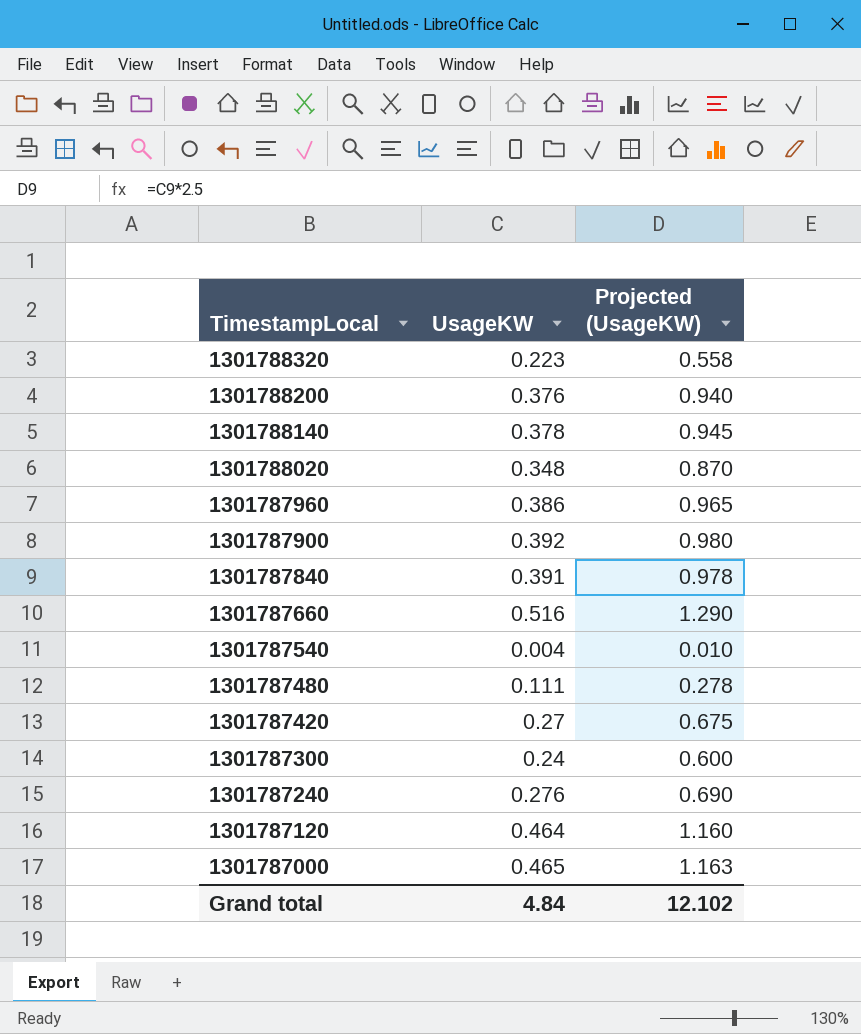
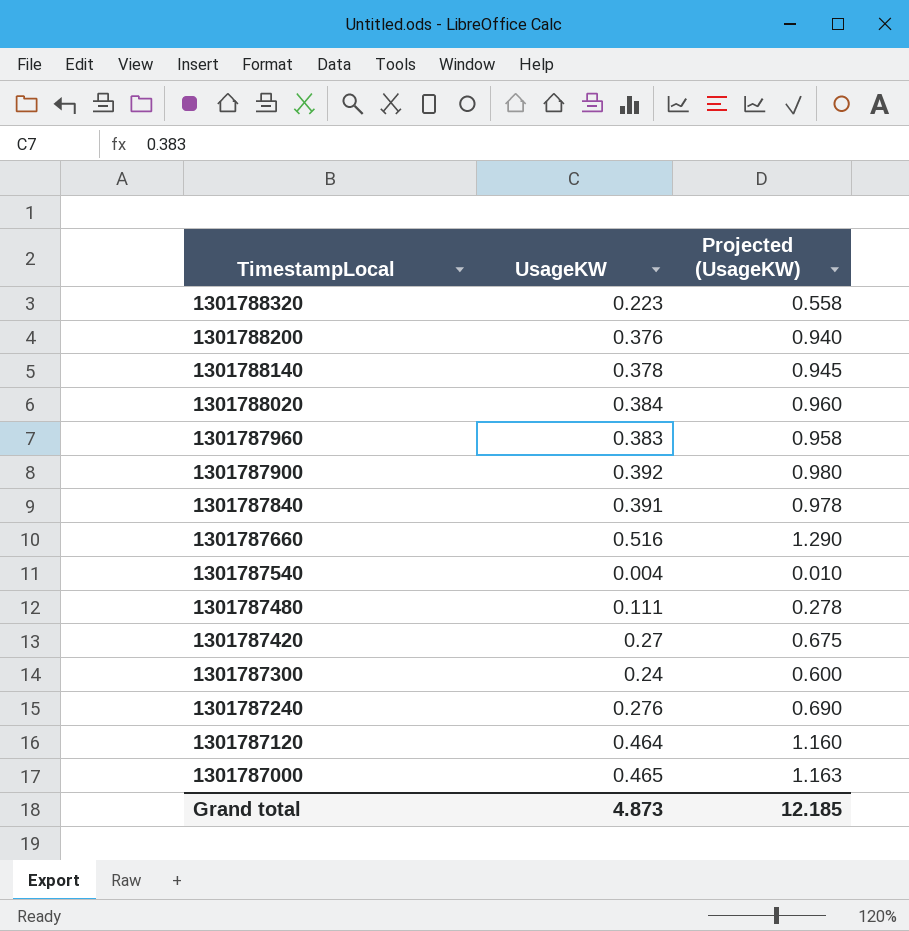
1301788020 | UsageKW: 0.348 -> 0.384
1301788020 | Projected (UsageKW): 0.870 -> 0.960
1301787960 | UsageKW: 0.386 -> 0.383
1301787960 | Projected (UsageKW): 0.965 -> 0.958
Grand total | UsageKW: 4.84 -> 4.873
Grand total | Projected (UsageKW): 12.102 -> 12.185

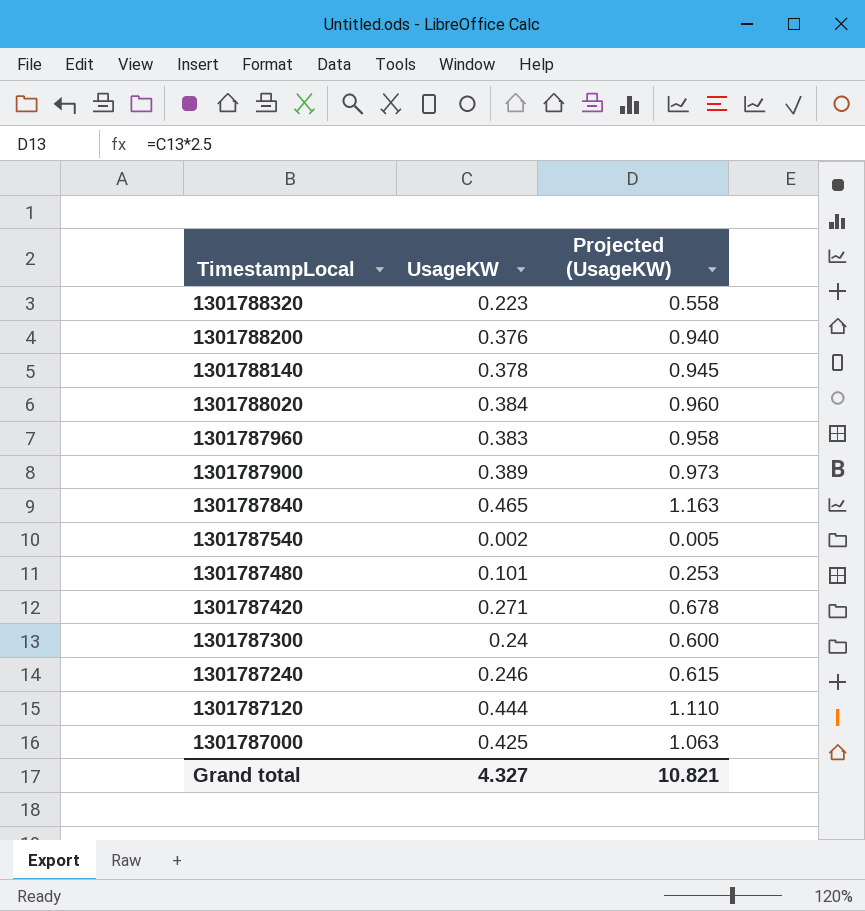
row 1301787660: 0.516 | 1.290 -> none
1301787900 | UsageKW: 0.392 -> 0.389
1301787900 | Projected (UsageKW): 0.980 -> 0.973
1301787840 | UsageKW: 0.391 -> 0.465
1301787840 | Projected (UsageKW): 0.978 -> 1.163
1301787540 | UsageKW: 0.004 -> 0.002
1301787540 | Projected (UsageKW): 0.010 -> 0.005
1301787480 | UsageKW: 0.111 -> 0.101
1301787480 | Projected (UsageKW): 0.278 -> 0.253
1301787420 | UsageKW: 0.27 -> 0.271
1301787420 | Projected (UsageKW): 0.675 -> 0.678
1301787240 | UsageKW: 0.276 -> 0.246
1301787240 | Projected (UsageKW): 0.690 -> 0.615
1301787120 | UsageKW: 0.464 -> 0.444
1301787120 | Projected (UsageKW): 1.160 -> 1.110
1301787000 | UsageKW: 0.465 -> 0.425
1301787000 | Projected (UsageKW): 1.163 -> 1.063
Grand total | UsageKW: 4.873 -> 4.327
Grand total | Projected (UsageKW): 12.185 -> 10.821

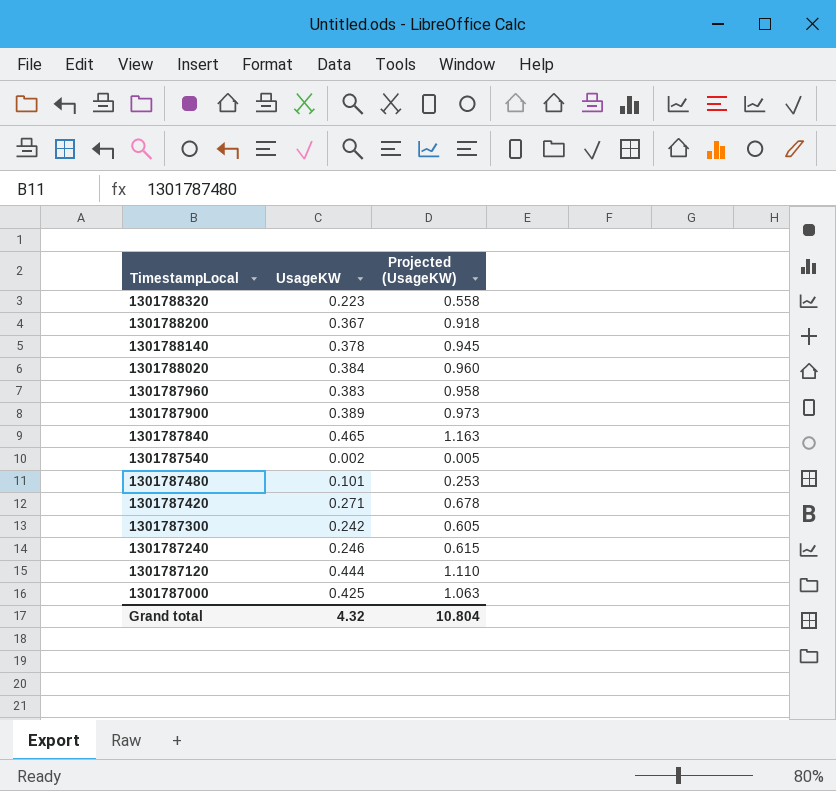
1301788200 | UsageKW: 0.376 -> 0.367
1301788200 | Projected (UsageKW): 0.940 -> 0.918
1301787300 | UsageKW: 0.24 -> 0.242
1301787300 | Projected (UsageKW): 0.600 -> 0.605
Grand total | UsageKW: 4.327 -> 4.32
Grand total | Projected (UsageKW): 10.821 -> 10.804

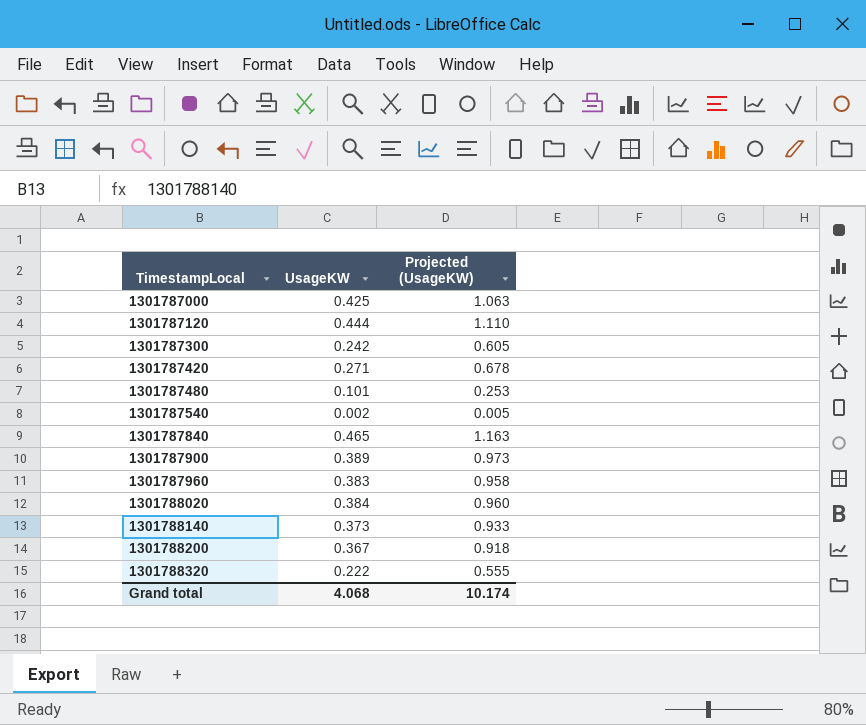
row order: TimestampLocal descending -> TimestampLocal ascending
row 1301787240: 0.246 | 0.615 -> none
1301788140 | UsageKW: 0.378 -> 0.373
1301788140 | Projected (UsageKW): 0.945 -> 0.933
1301788320 | UsageKW: 0.223 -> 0.222
1301788320 | Projected (UsageKW): 0.558 -> 0.555
Grand total | UsageKW: 4.32 -> 4.068
Grand total | Projected (UsageKW): 10.804 -> 10.174

